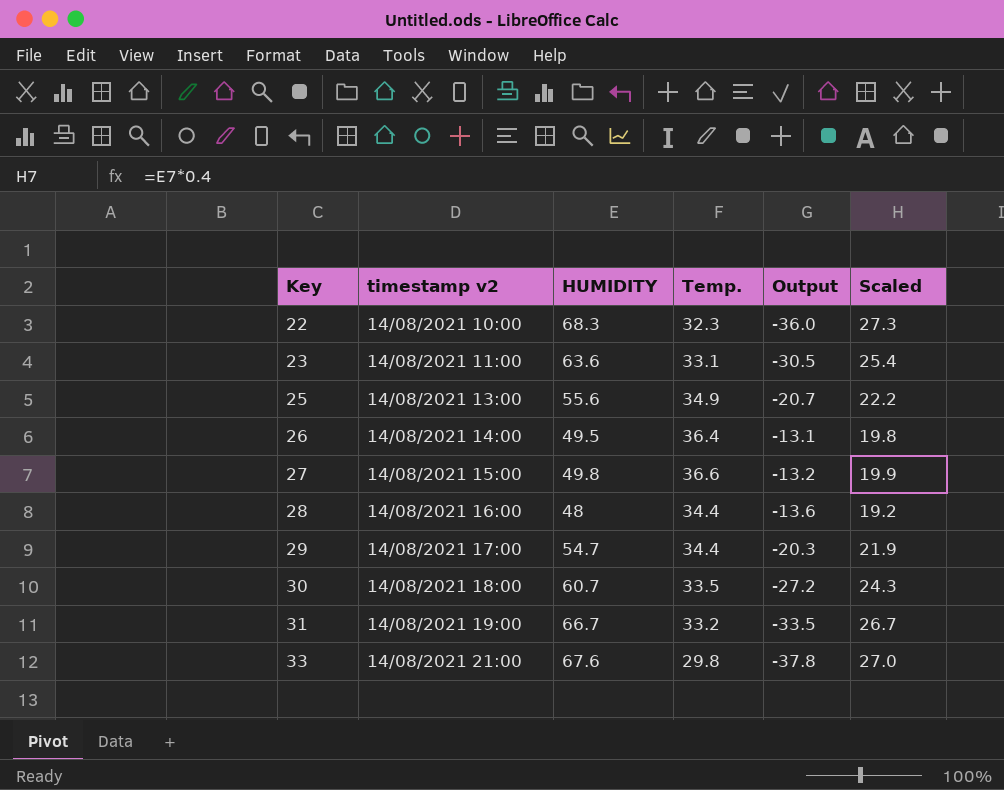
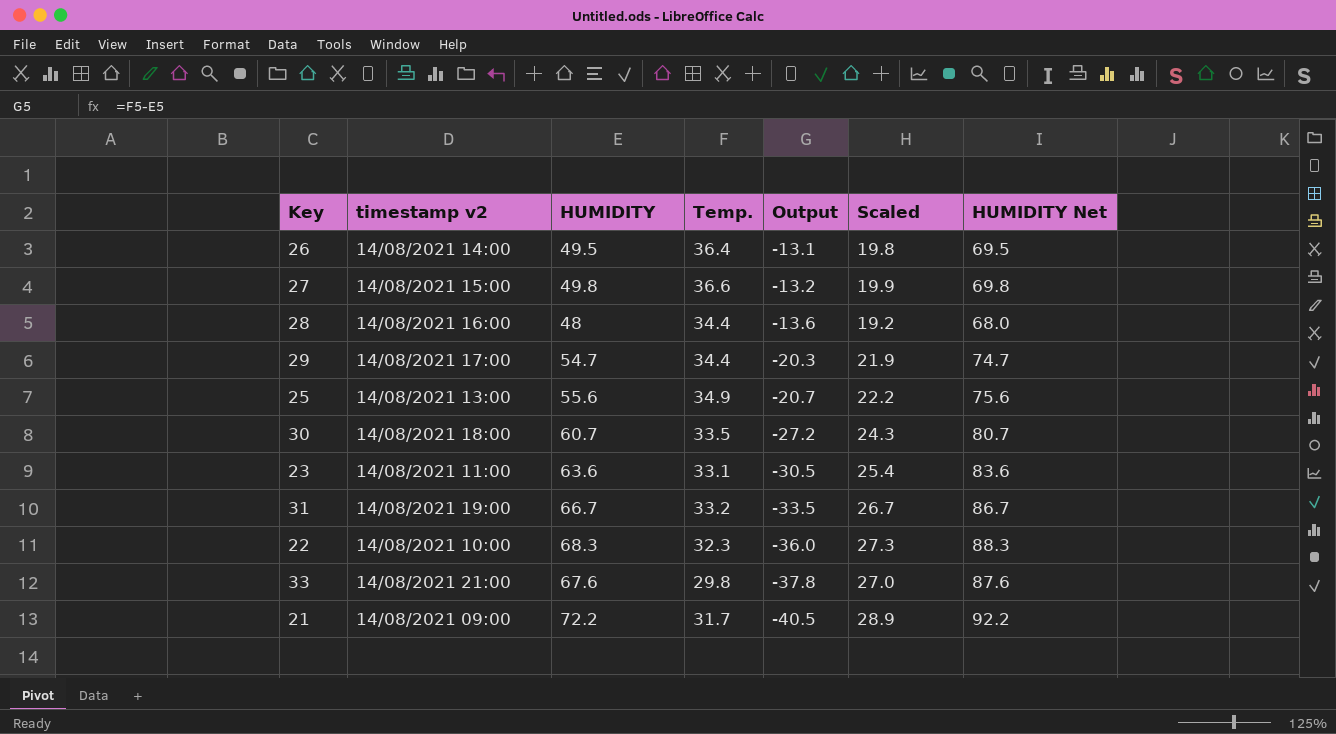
row order: Key ascending -> Output descending
column HUMIDITY Net | formula: none -> [HUMIDITY] + 20
row 21: none -> 14/08/2021 09:00 | 72.2 | 31.7 | -40.5 | 28.9 | 92.2

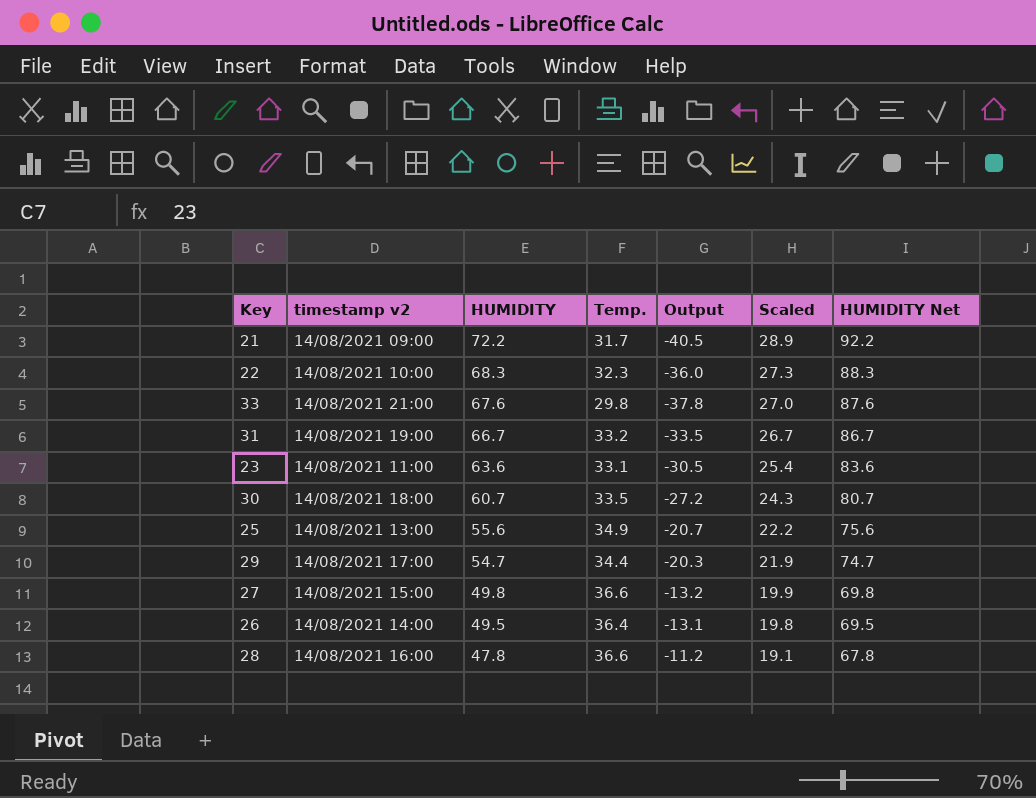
row order: Output descending -> HUMIDITY descending
28 | HUMIDITY: 48 -> 47.8
28 | Temp.: 34.4 -> 36.6
28 | Output: -13.6 -> -11.2
28 | Scaled: 19.2 -> 19.1
28 | HUMIDITY Net: 68.0 -> 67.8

